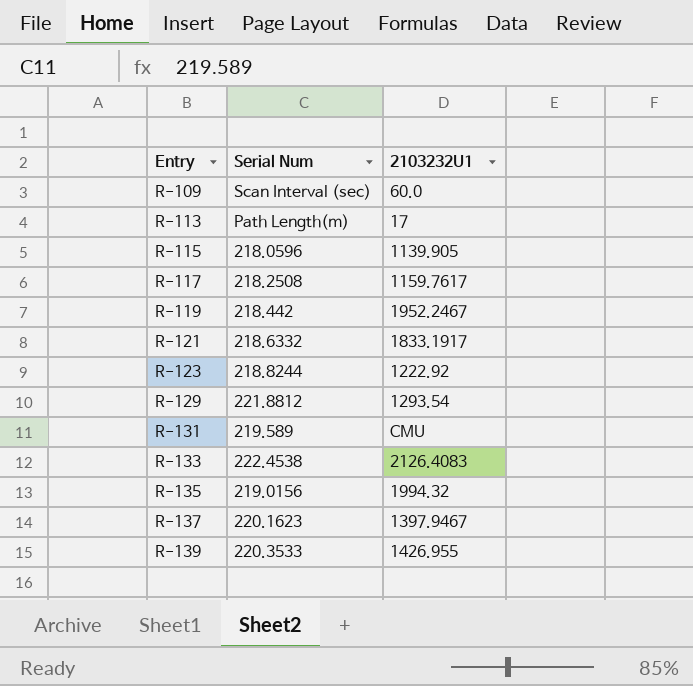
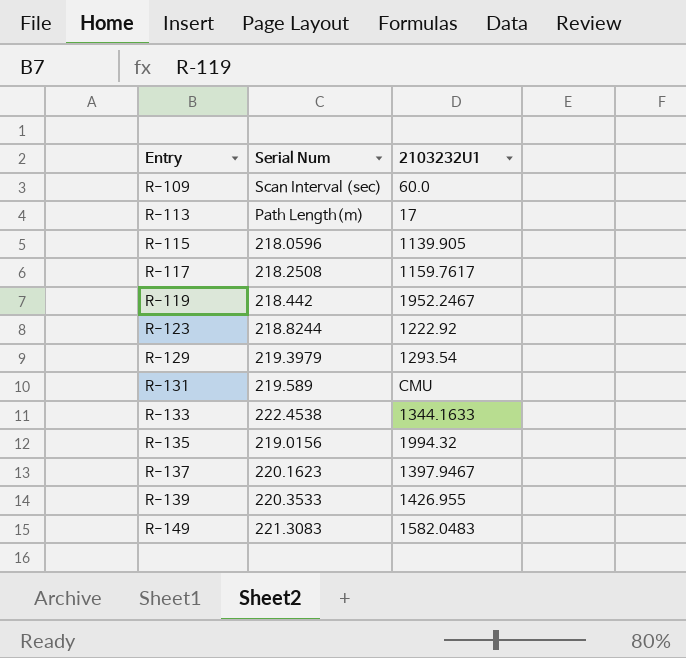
row R-121: 218.6332 | 1833.1917 -> none
R-129 | Serial Num: 221.8812 -> 219.3979
R-133 | 2103232U1: 2126.4083 -> 1344.1633
row R-149: none -> 221.3083 | 1582.0483

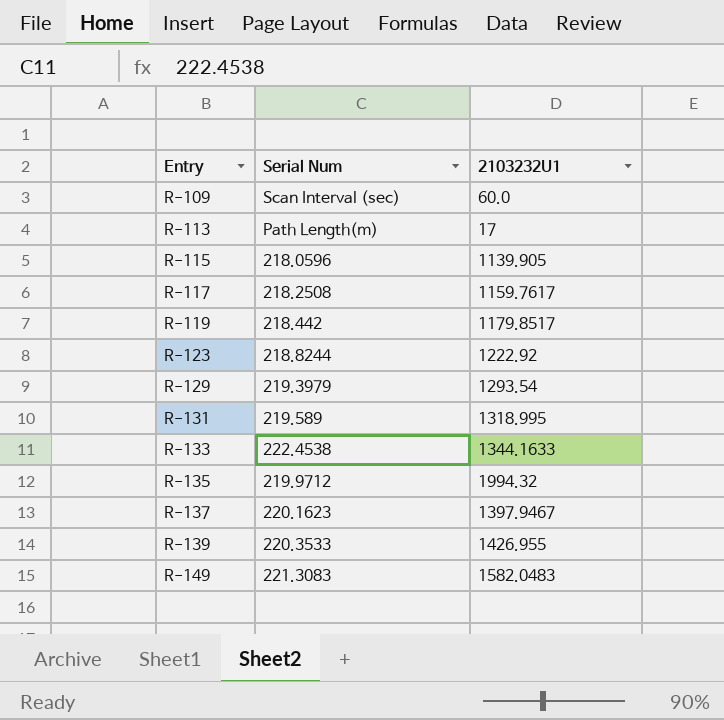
R-119 | 2103232U1: 1952.2467 -> 1179.8517
R-131 | 2103232U1: CMU -> 1318.995
R-135 | Serial Num: 219.0156 -> 219.9712

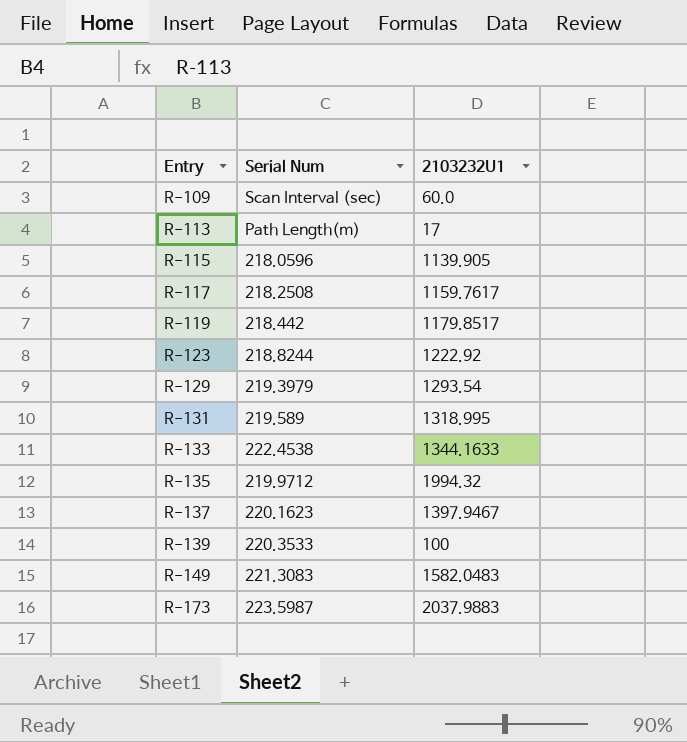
R-139 | 2103232U1: 1426.955 -> 100
row R-173: none -> 223.5987 | 2037.9883

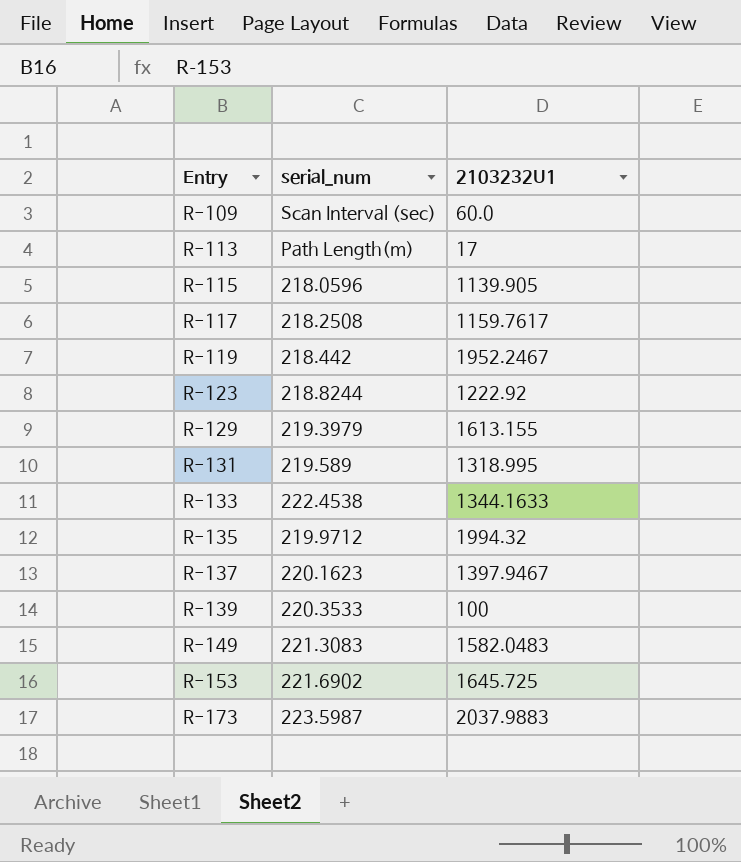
column name: Serial Num -> serial_num
R-119 | 2103232U1: 1179.8517 -> 1952.2467
R-129 | 2103232U1: 1293.54 -> 1613.155
row R-153: none -> 221.6902 | 1645.725

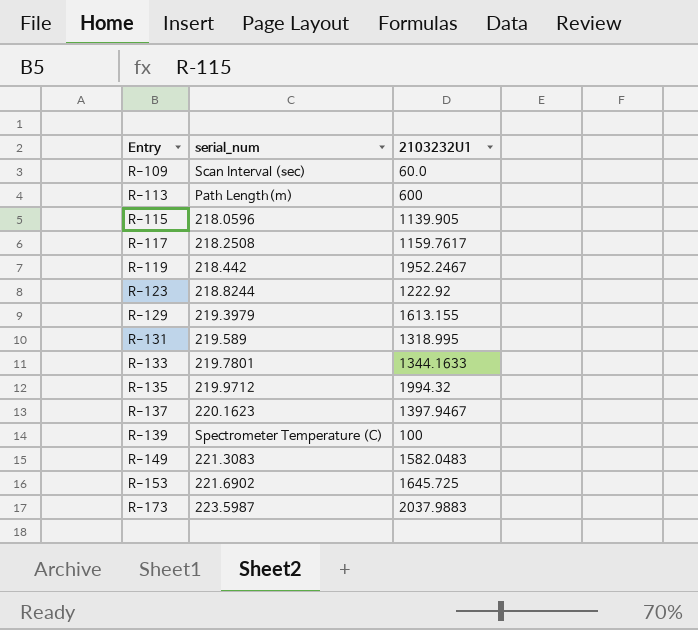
R-113 | 2103232U1: 17 -> 600
R-133 | serial_num: 222.4538 -> 219.7801
R-139 | serial_num: 220.3533 -> Spectrometer Temperature (C)

